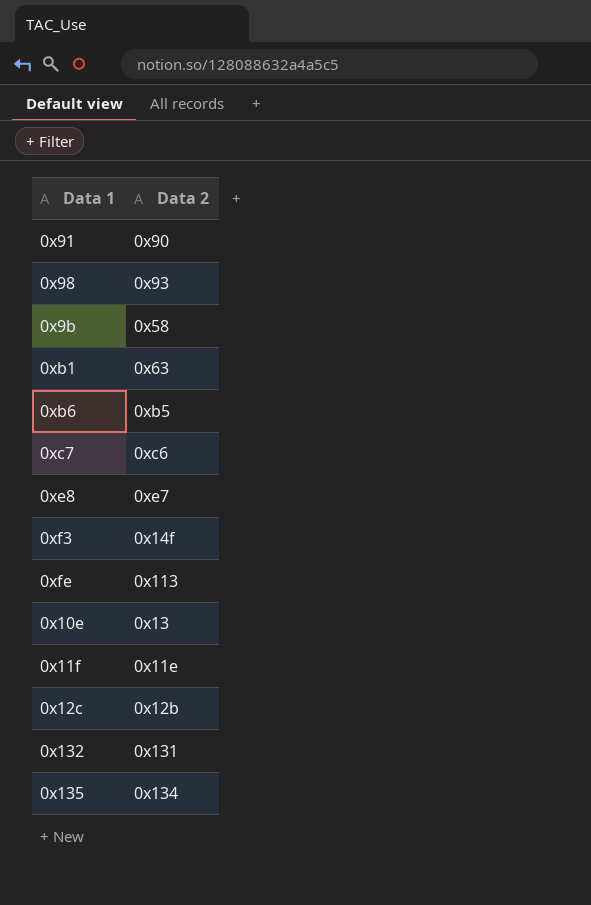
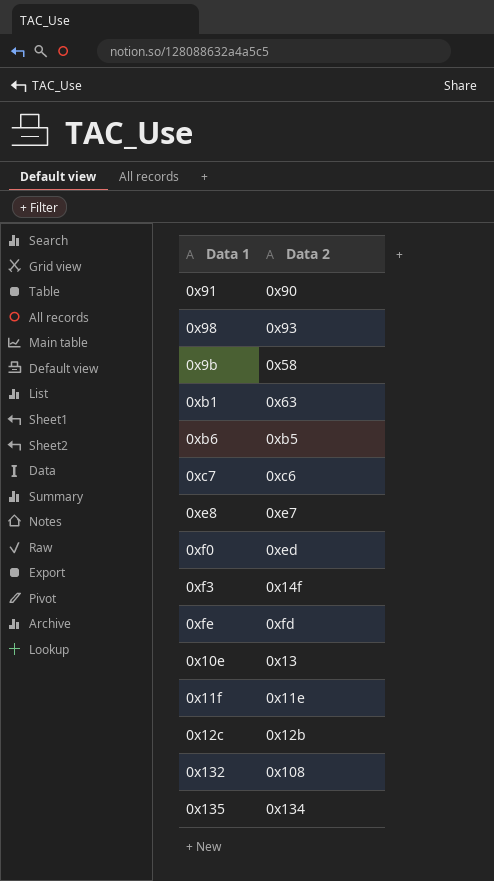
row 0xf0: none -> 0xed
0xfe | Data 2: 0x113 -> 0xfd
0x132 | Data 2: 0x131 -> 0x108

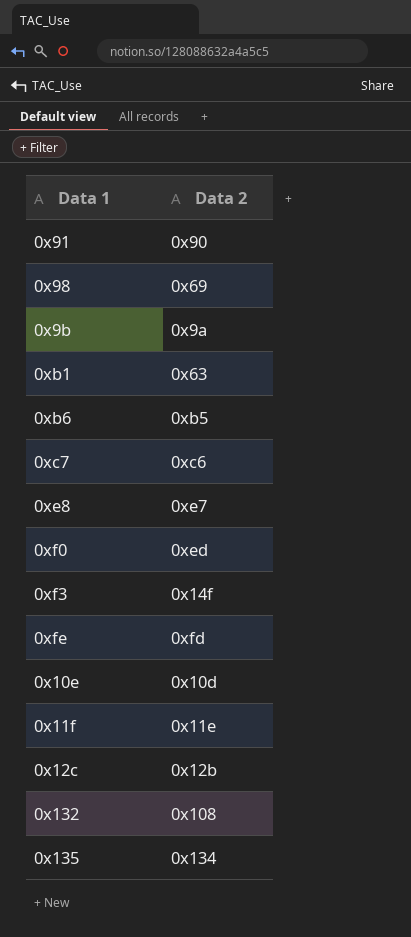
0x98 | Data 2: 0x93 -> 0x69
0x9b | Data 2: 0x58 -> 0x9a
0x10e | Data 2: 0x13 -> 0x10d

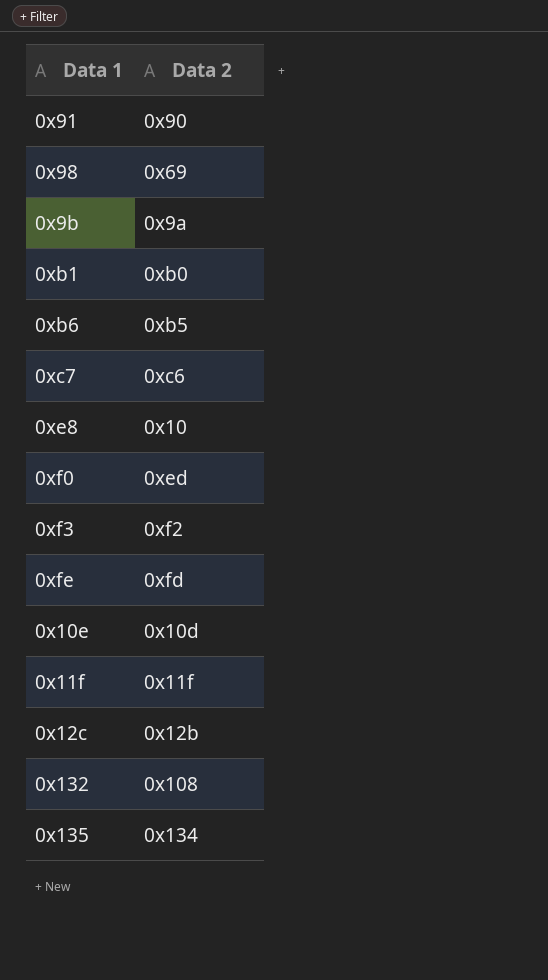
0xb1 | Data 2: 0x63 -> 0xb0
0xe8 | Data 2: 0xe7 -> 0x10
0xf3 | Data 2: 0x14f -> 0xf2
0x11f | Data 2: 0x11e -> 0x11f

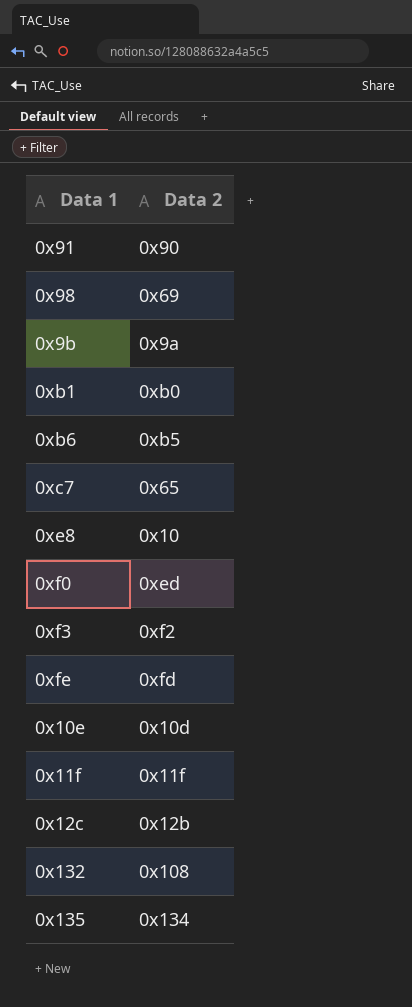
0xc7 | Data 2: 0xc6 -> 0x65

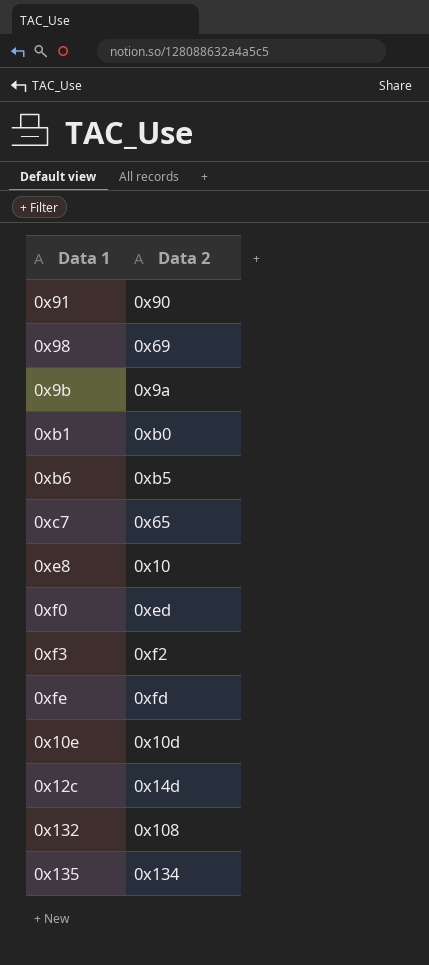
row 0x11f: 0x11f -> none
0x12c | Data 2: 0x12b -> 0x14d

